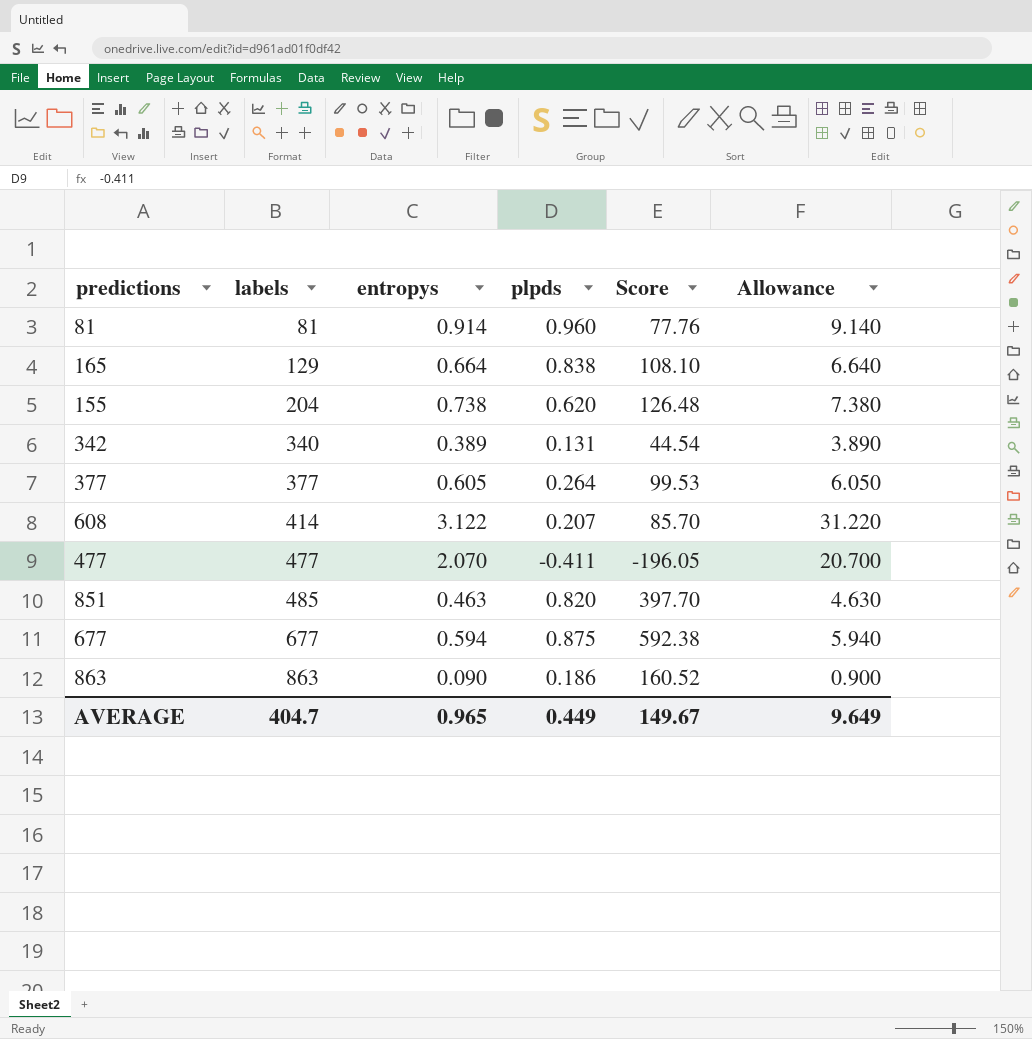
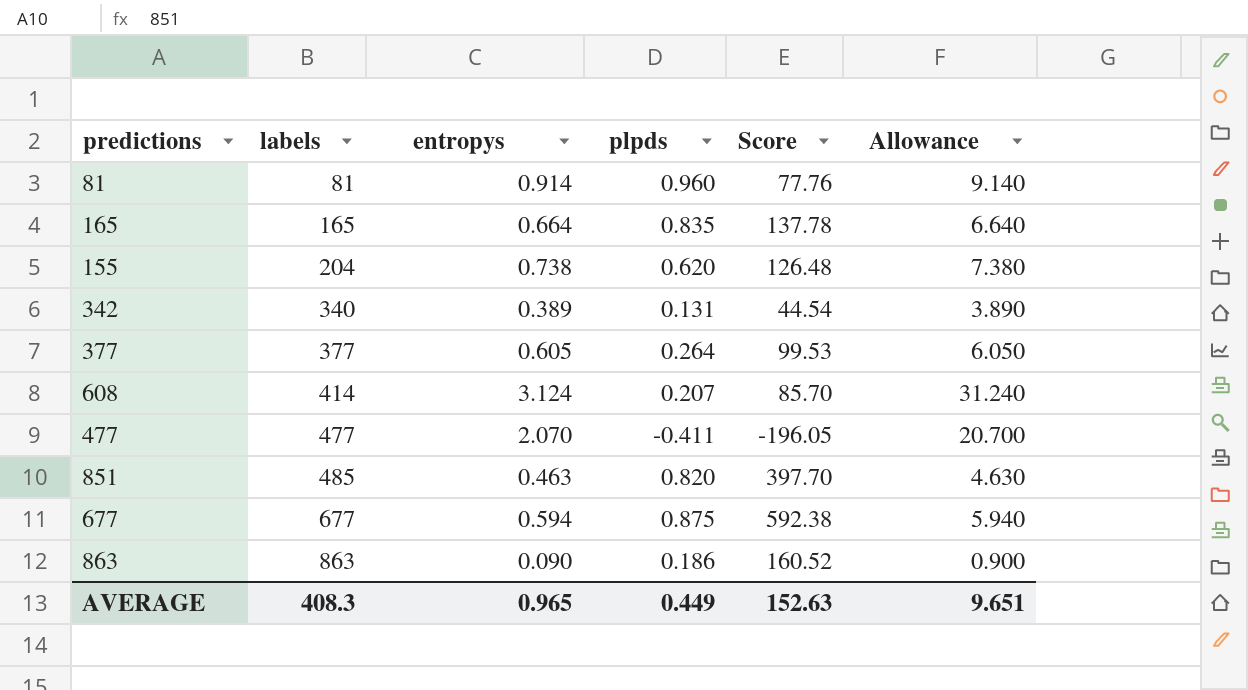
165 | labels: 129 -> 165
165 | plpds: 0.838 -> 0.835
165 | Score: 108.10 -> 137.78
608 | entropys: 3.122 -> 3.124
608 | Allowance: 31.220 -> 31.240
AVERAGE | labels: 404.7 -> 408.3
AVERAGE | Score: 149.67 -> 152.63
AVERAGE | Allowance: 9.649 -> 9.651

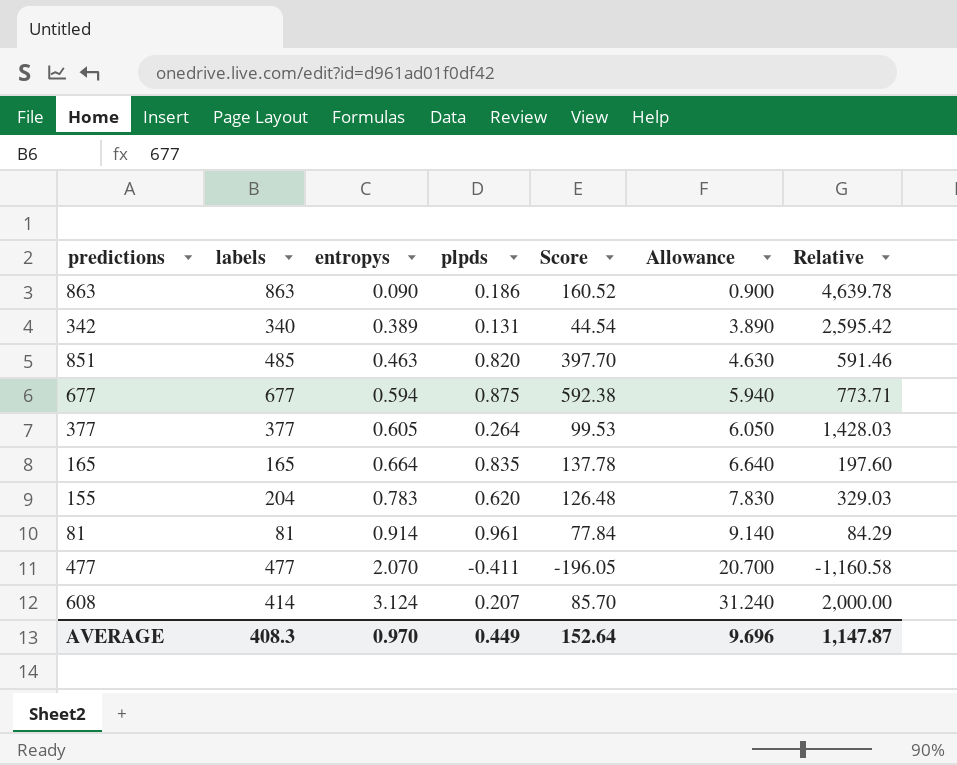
row order: labels ascending -> entropys ascending
column Relative | formula: none -> [labels] / [plpds]
155 | entropys: 0.738 -> 0.783
155 | Allowance: 7.380 -> 7.830
81 | plpds: 0.960 -> 0.961
81 | Score: 77.76 -> 77.84
AVERAGE | entropys: 0.965 -> 0.970
AVERAGE | Score: 152.63 -> 152.64
AVERAGE | Allowance: 9.651 -> 9.696

